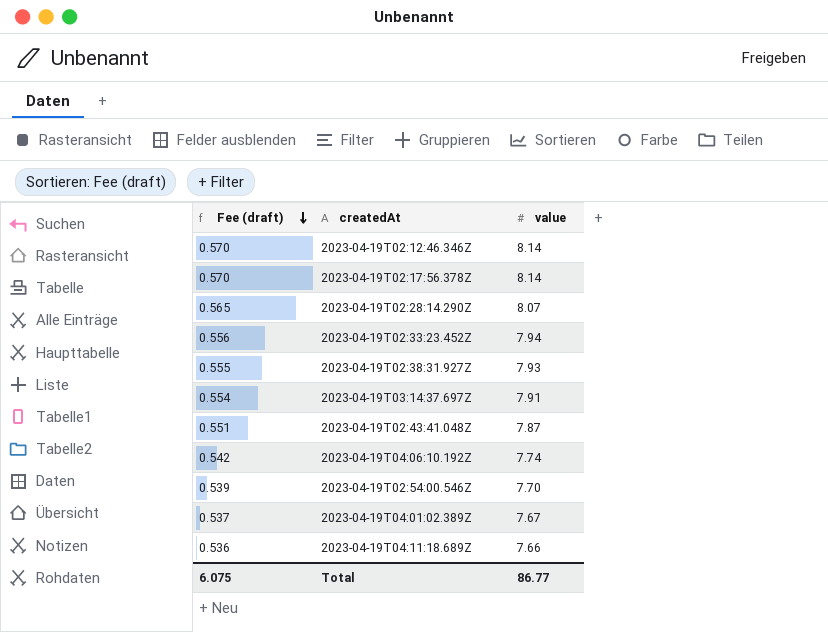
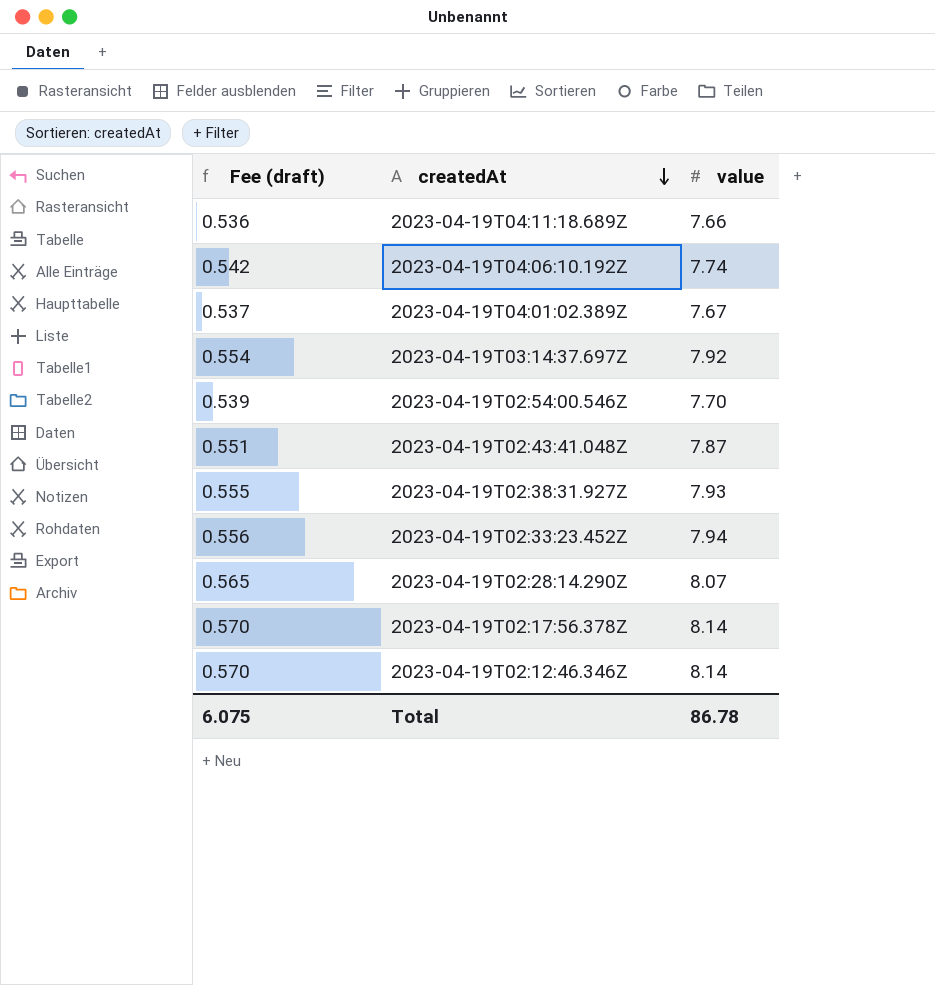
row order: Fee (draft) descending -> createdAt descending
2023-04-19T03:14:37.697Z | value: 7.91 -> 7.92
Total | value: 86.77 -> 86.78

